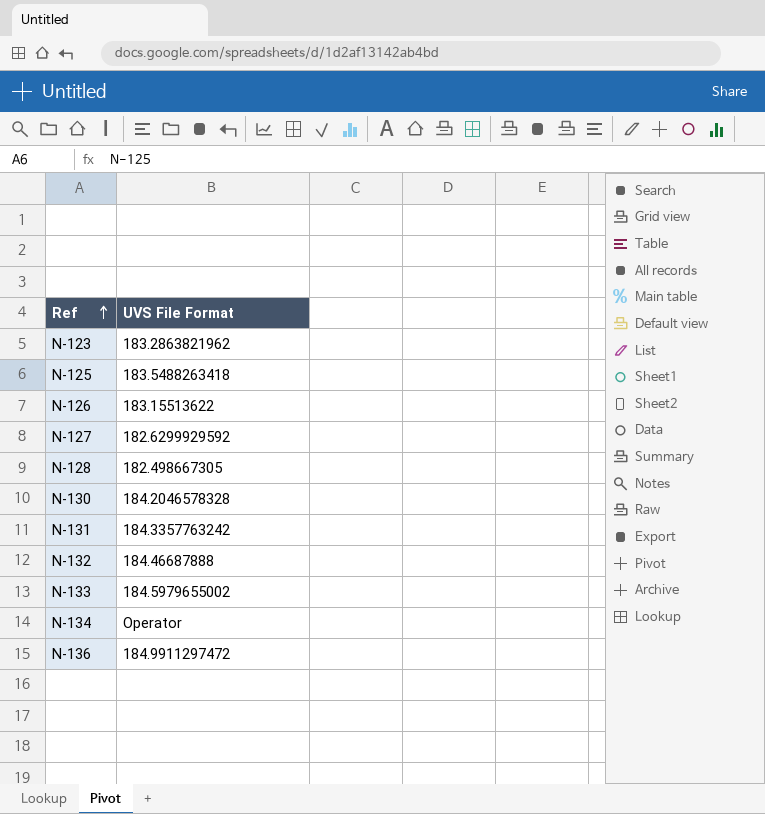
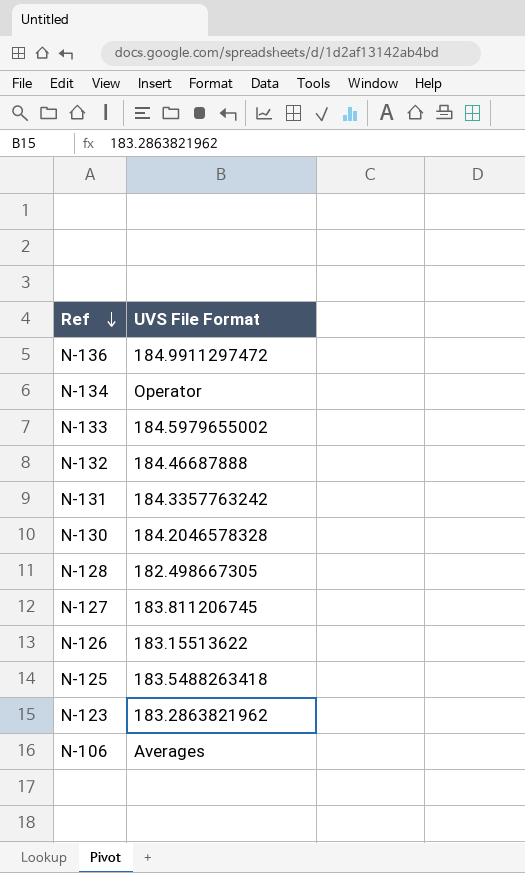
row order: Ref ascending -> Ref descending
N-127 | UVS File Format: 182.6299929592 -> 183.811206745
row N-106: none -> Averages

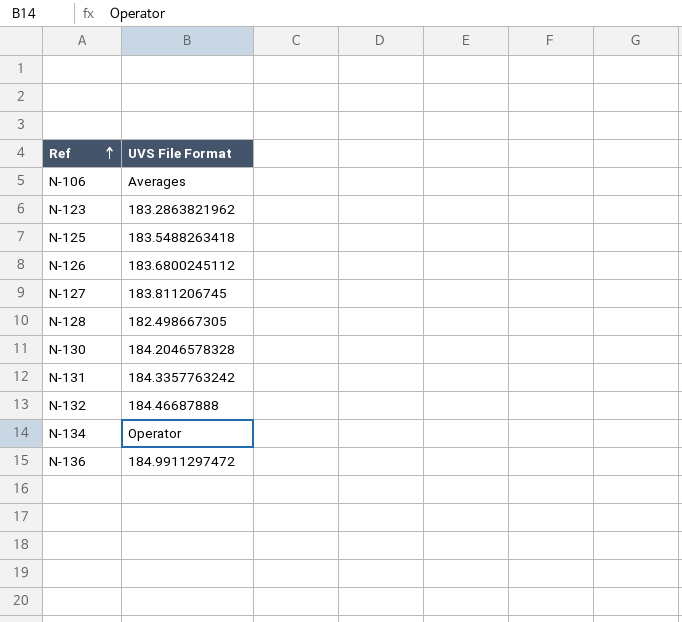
row order: Ref descending -> Ref ascending
row N-133: 184.5979655002 -> none
N-126 | UVS File Format: 183.15513622 -> 183.6800245112

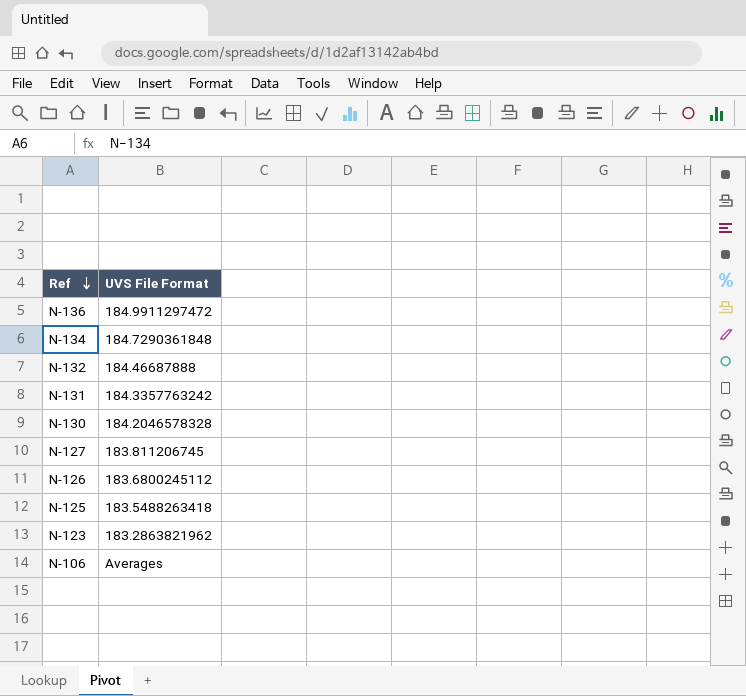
row order: Ref ascending -> Ref descending
row N-128: 182.498667305 -> none
N-134 | UVS File Format: Operator -> 184.7290361848

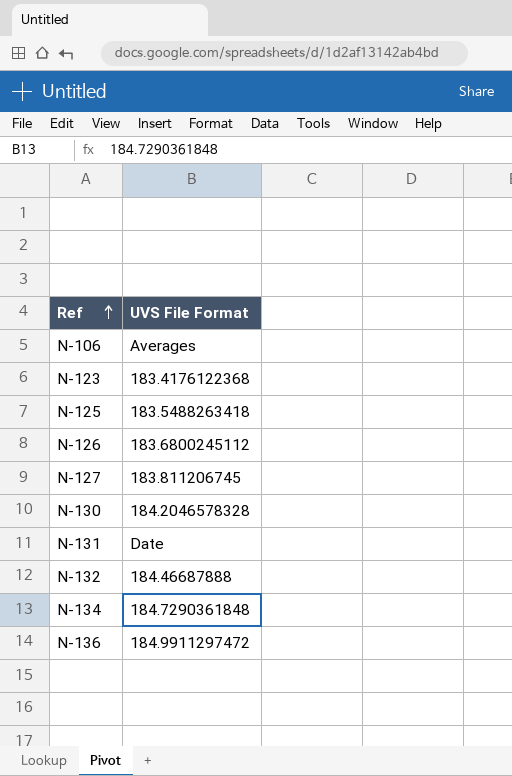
row order: Ref descending -> Ref ascending
N-123 | UVS File Format: 183.2863821962 -> 183.4176122368
N-131 | UVS File Format: 184.3357763242 -> Date

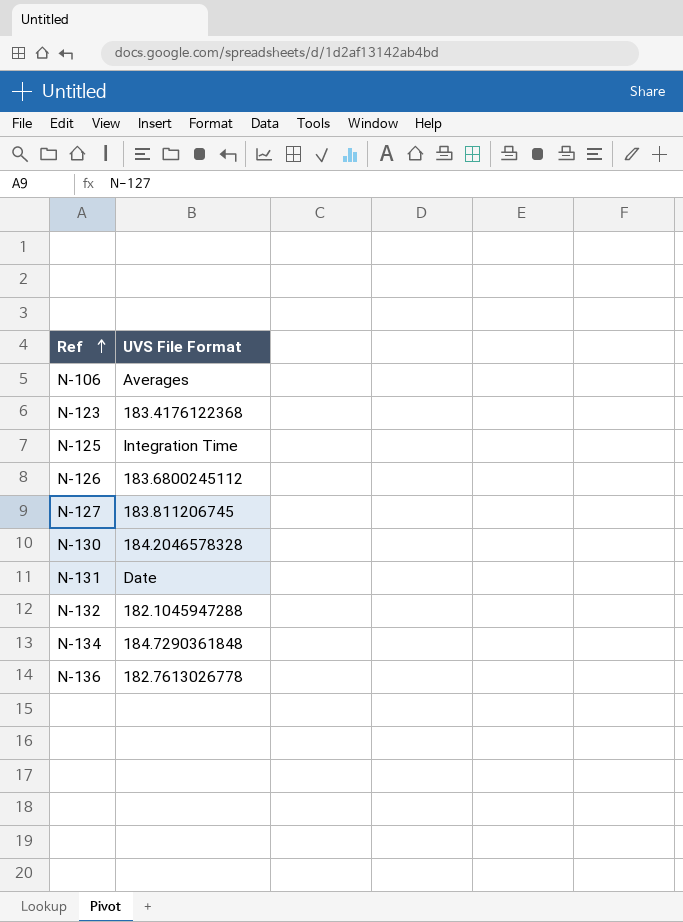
N-125 | UVS File Format: 183.5488263418 -> Integration Time
N-132 | UVS File Format: 184.46687888 -> 182.1045947288
N-136 | UVS File Format: 184.9911297472 -> 182.7613026778

